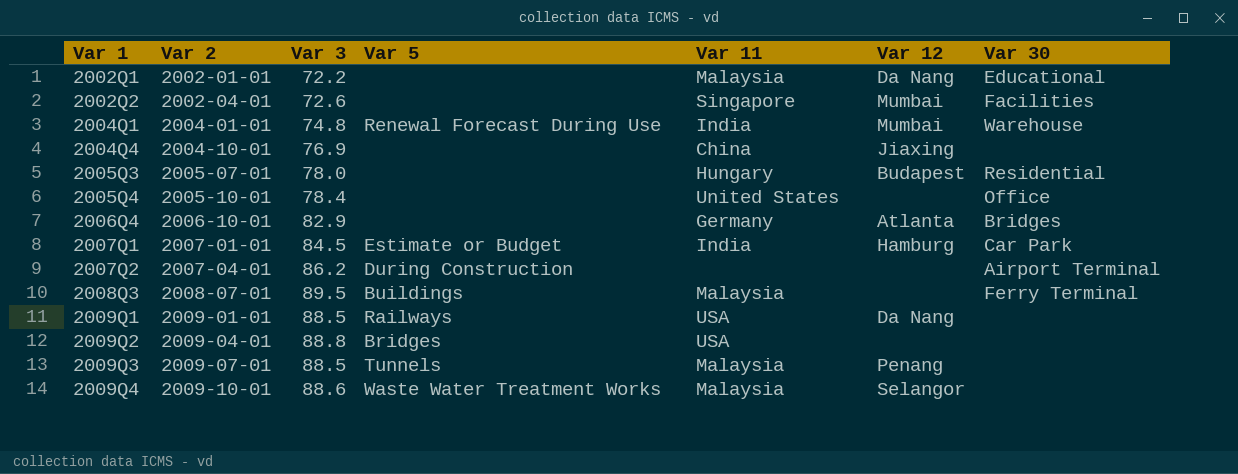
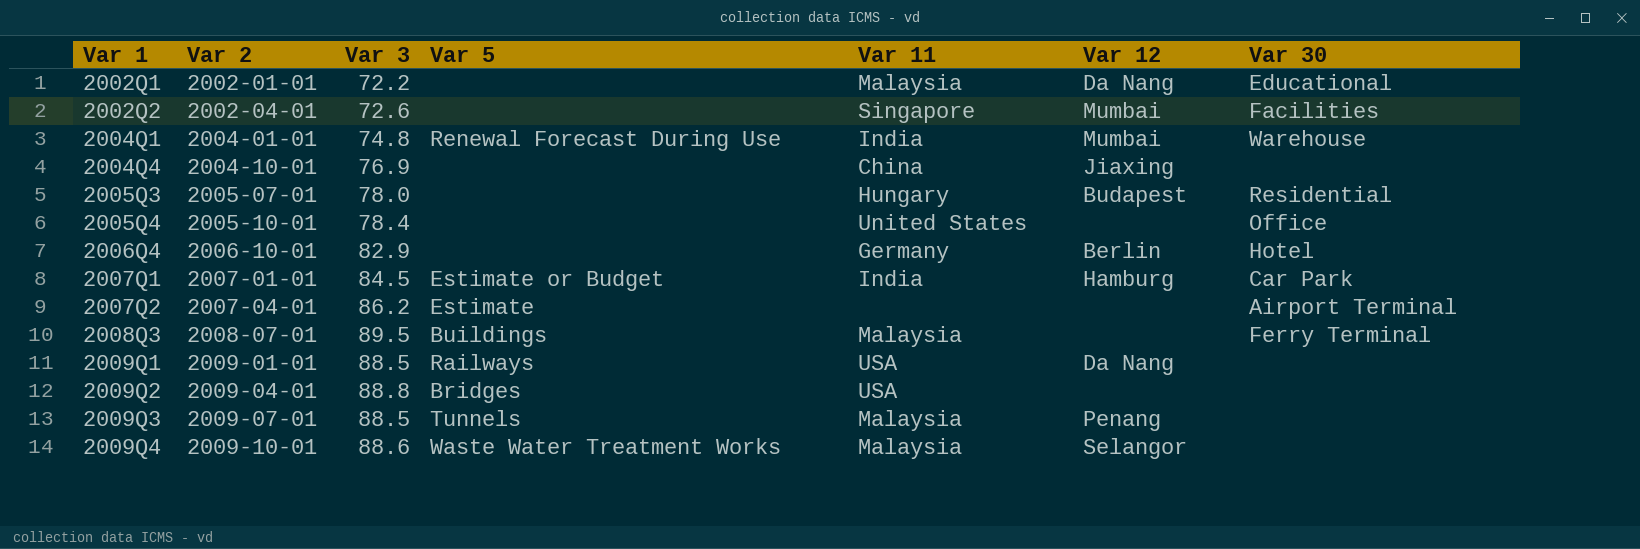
2006Q4 | Var 12: Atlanta -> Berlin
2006Q4 | Var 30: Bridges -> Hotel
2007Q2 | Var 5: During Construction -> Estimate

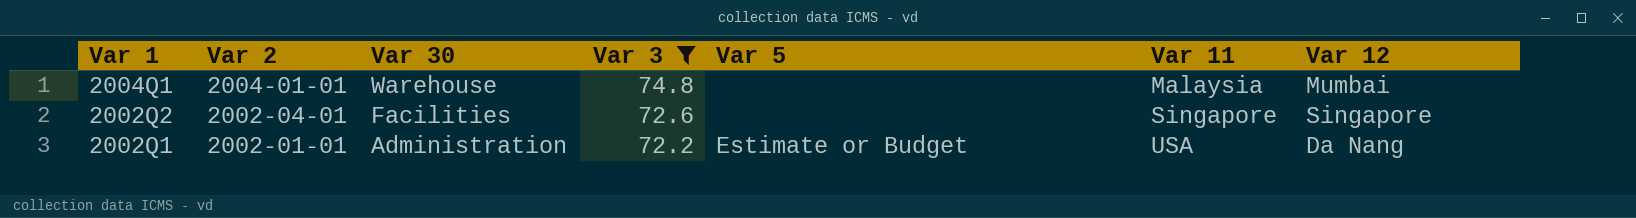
filter: none -> Var 3 <= 74.8
row order: Var 1 ascending -> Var 1 descending
column Var 30 | position: 7 -> 3
2004Q1 | Var 5: Renewal Forecast During Use -> none
2004Q1 | Var 11: India -> Malaysia
2002Q2 | Var 12: Mumbai -> Singapore
2002Q1 | Var 30: Educational -> Administration
2002Q1 | Var 5: none -> Estimate or Budget
2002Q1 | Var 11: Malaysia -> USA

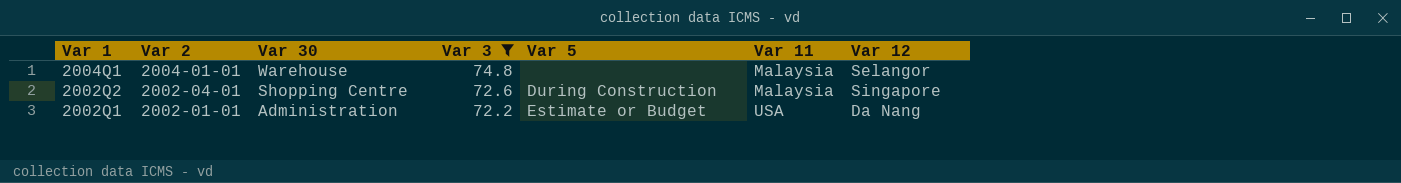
2004Q1 | Var 12: Mumbai -> Selangor
2002Q2 | Var 30: Facilities -> Shopping Centre
2002Q2 | Var 5: none -> During Construction
2002Q2 | Var 11: Singapore -> Malaysia

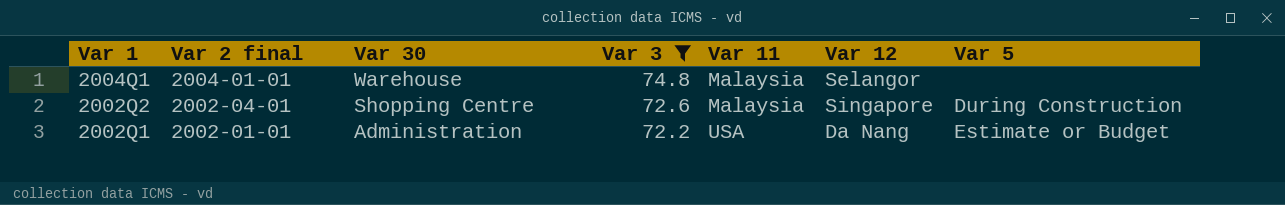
column name: Var 2 -> Var 2 final
column Var 5 | position: 5 -> 7

